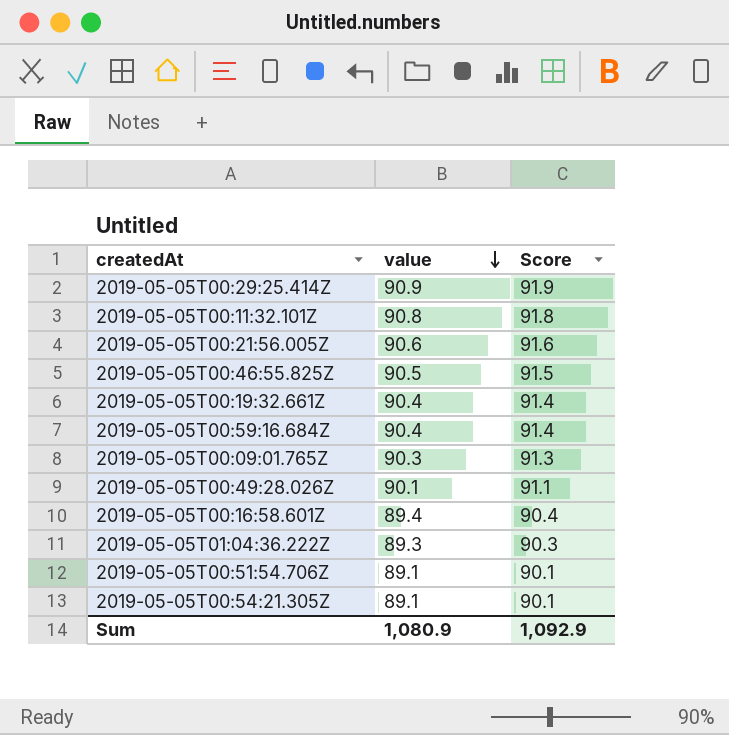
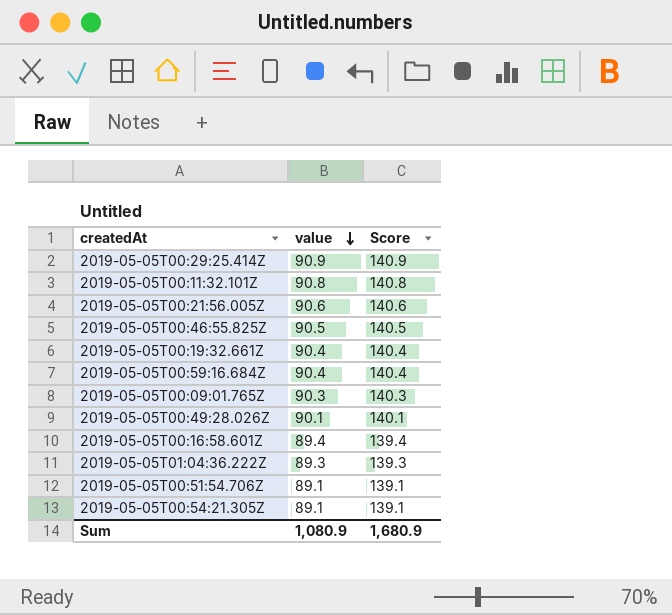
column Score | formula: [value] + 1 -> [value] + 50
Sum | Score: 1,092.9 -> 1,680.9

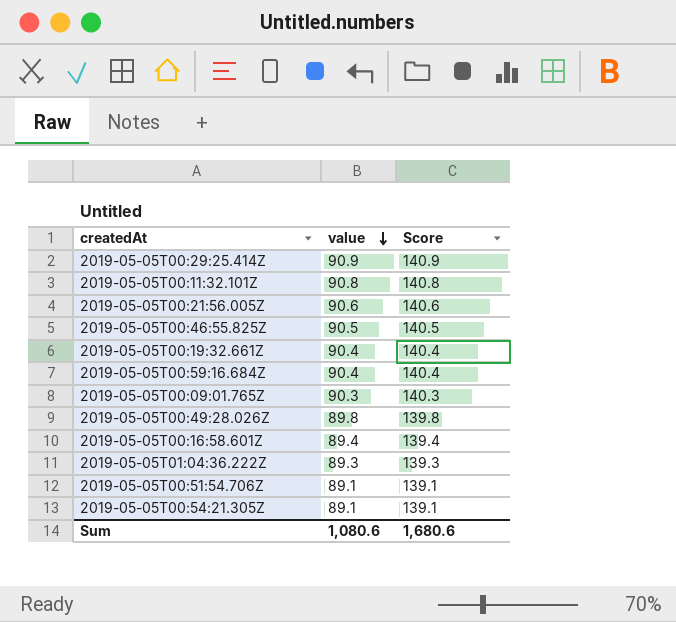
2019-05-05T00:49:28.026Z | value: 90.1 -> 89.8
2019-05-05T00:49:28.026Z | Score: 140.1 -> 139.8
Sum | value: 1,080.9 -> 1,080.6
Sum | Score: 1,680.9 -> 1,680.6

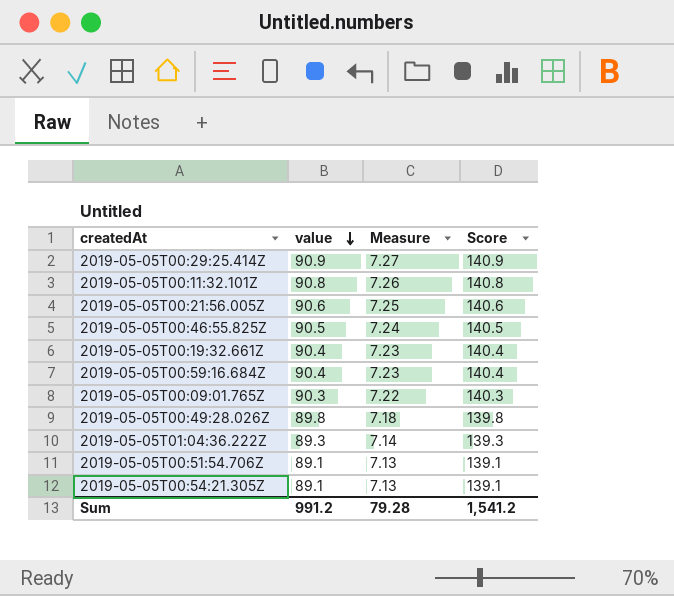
column Measure | formula: none -> [value] * 0.08
row 2019-05-05T00:16:58.601Z: 89.4 | 139.4 -> none
Sum | value: 1,080.6 -> 991.2
Sum | Score: 1,680.6 -> 1,541.2

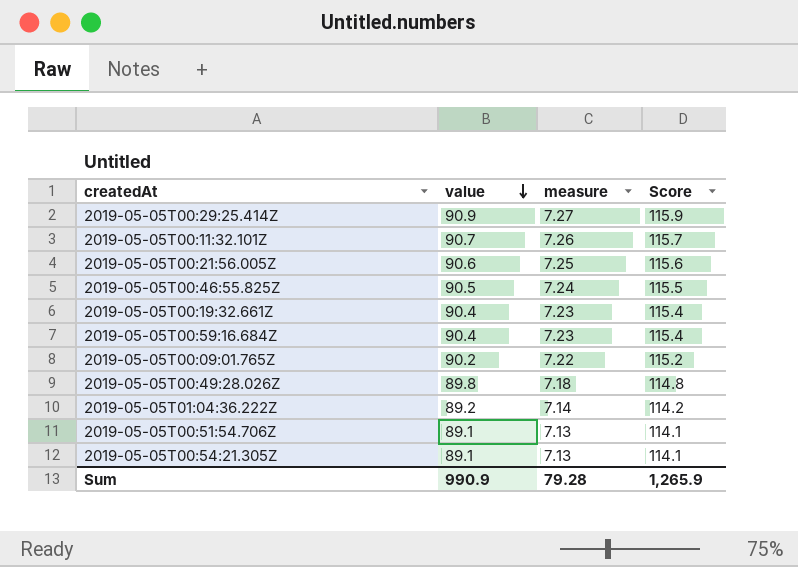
column name: Measure -> measure
column Score | formula: [value] + 50 -> [value] + 25
2019-05-05T00:11:32.101Z | value: 90.8 -> 90.7
2019-05-05T00:09:01.765Z | value: 90.3 -> 90.2
2019-05-05T01:04:36.222Z | value: 89.3 -> 89.2
Sum | value: 991.2 -> 990.9
Sum | Score: 1,541.2 -> 1,265.9

